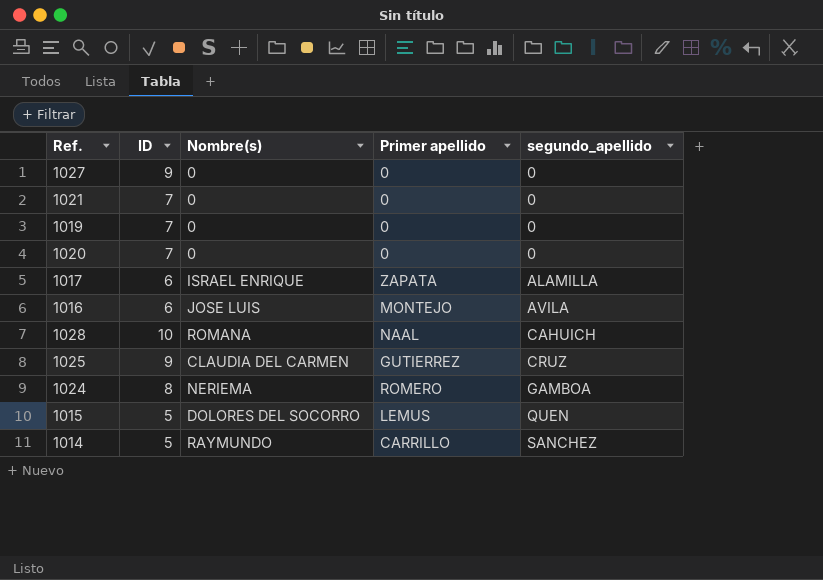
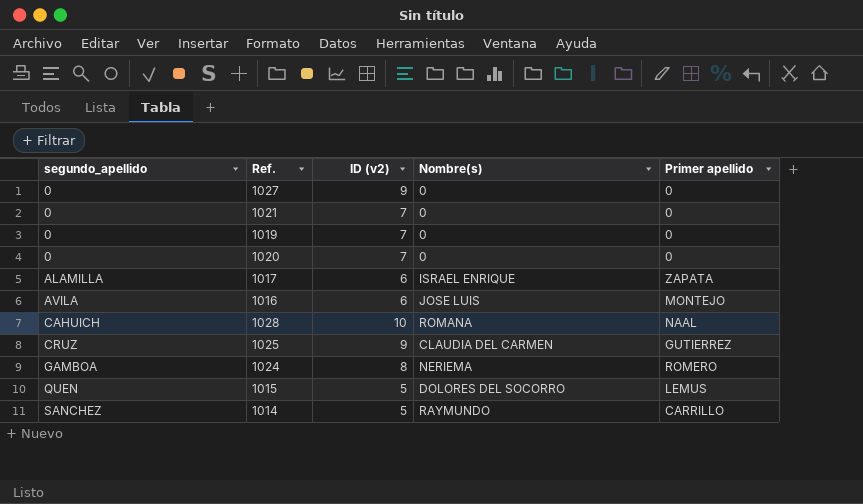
column segundo_apellido | position: 5 -> 1
column name: ID -> ID (v2)

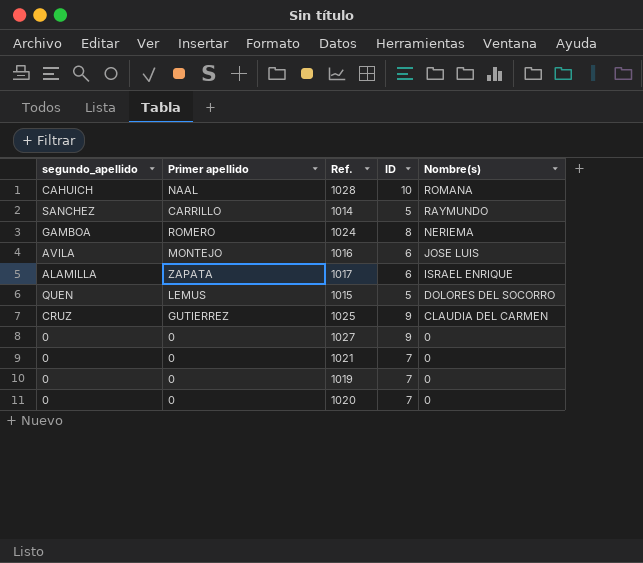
row order: segundo_apellido ascending -> Nombre(s) descending
column Primer apellido | position: 5 -> 2
column name: ID (v2) -> ID

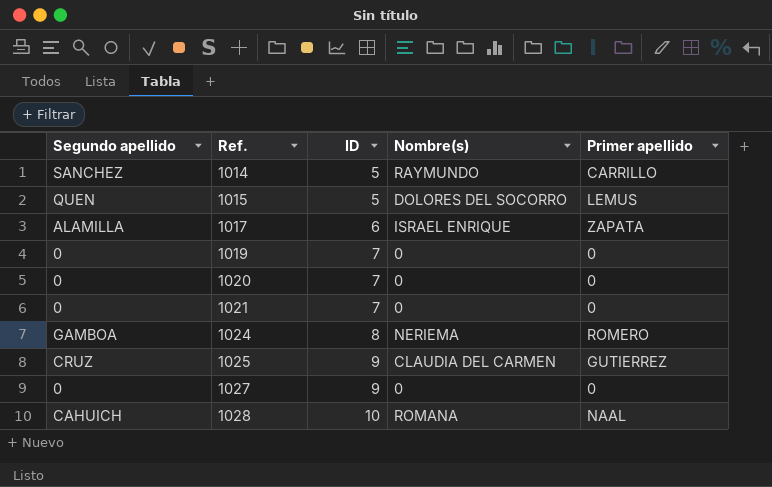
row order: Nombre(s) descending -> Ref. ascending
column name: segundo_apellido -> Segundo apellido
column Primer apellido | position: 2 -> 5
row 1016: AVILA | MONTEJO | 6 | JOSE LUIS -> none

